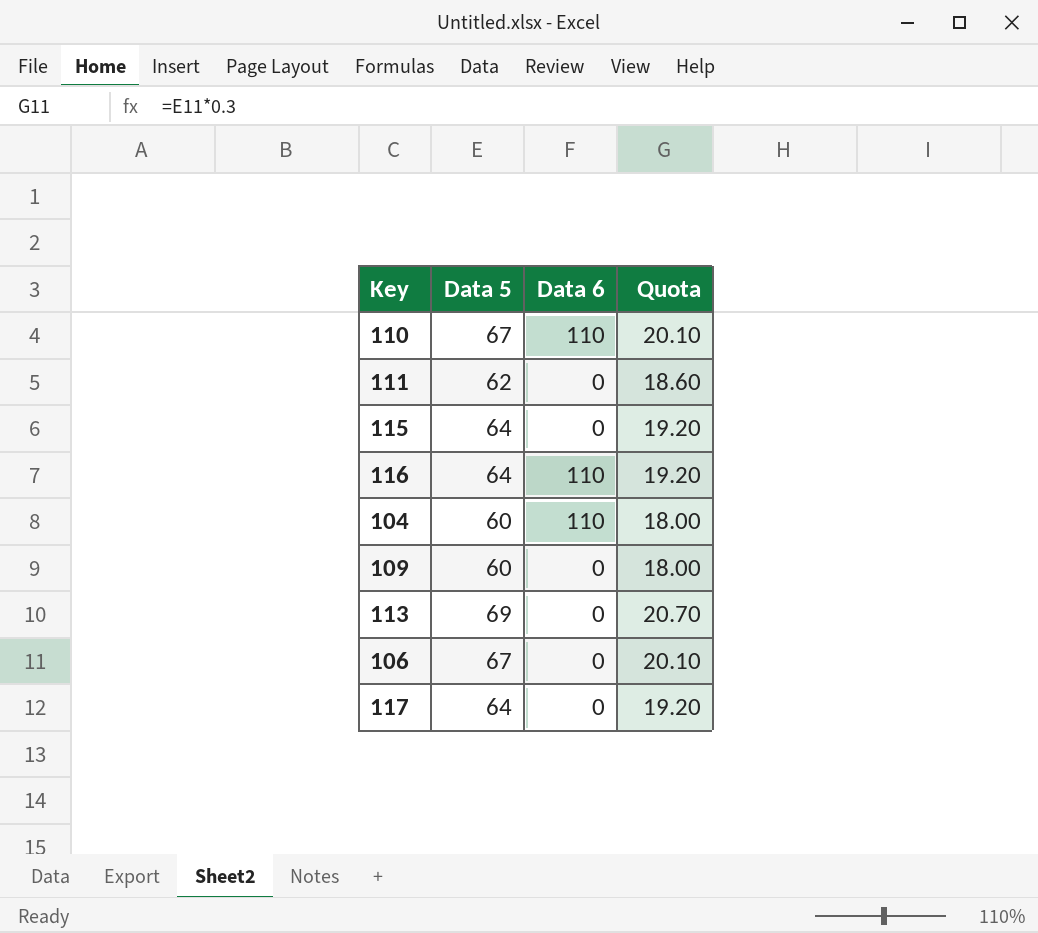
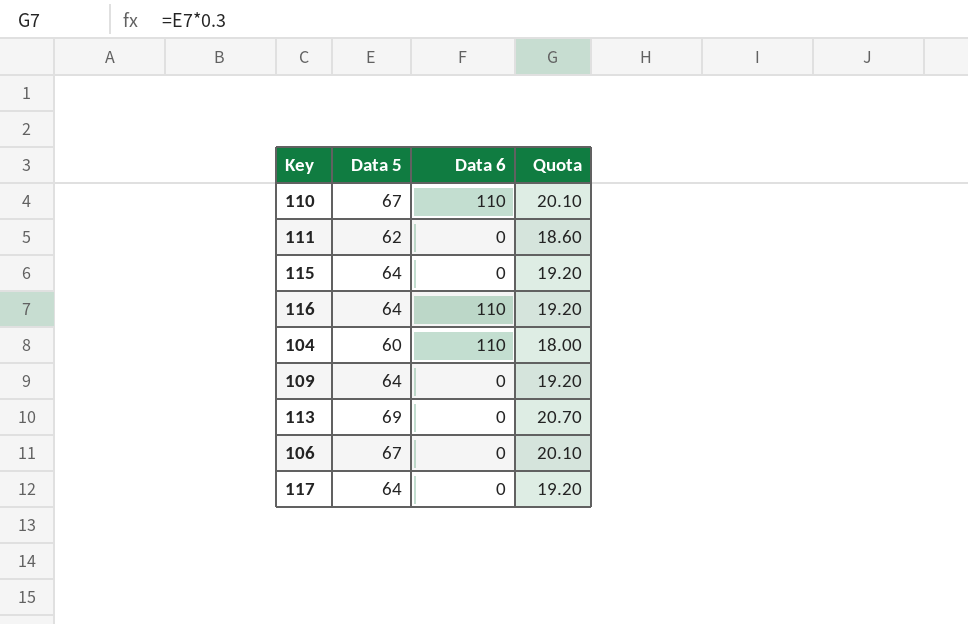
109 | Data 5: 60 -> 64
109 | Quota: 18.00 -> 19.20

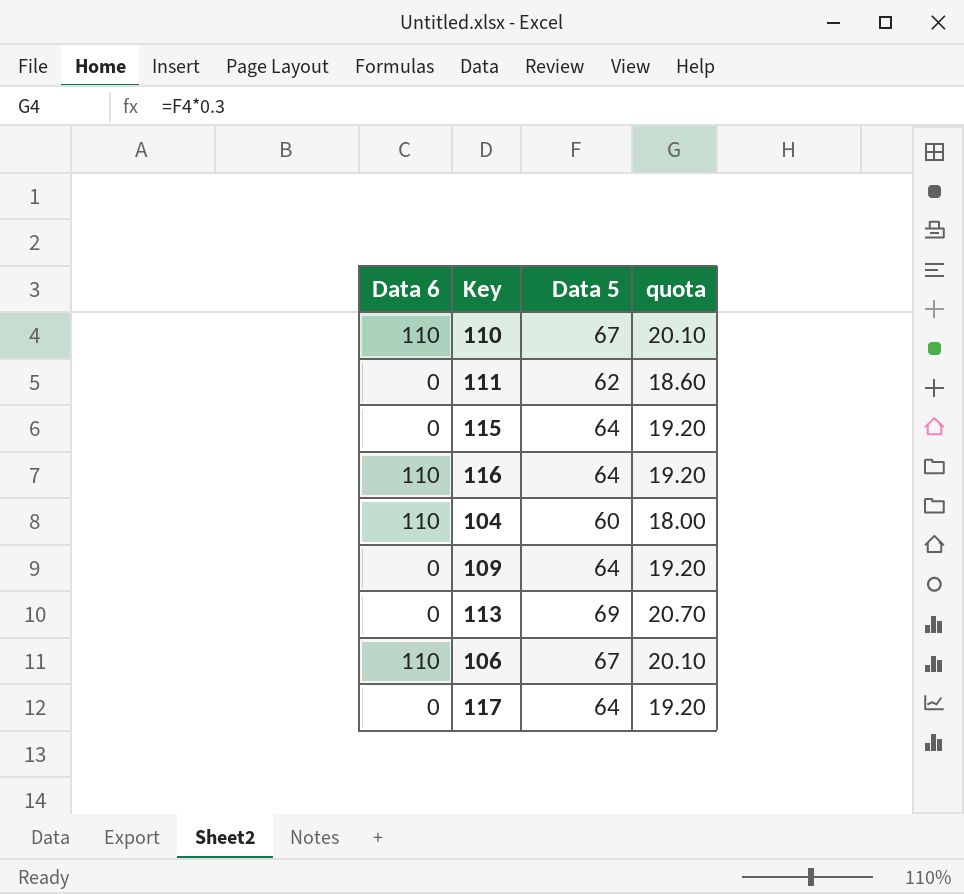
column Data 6 | position: 3 -> 1
column name: Quota -> quota
106 | Data 6: 0 -> 110

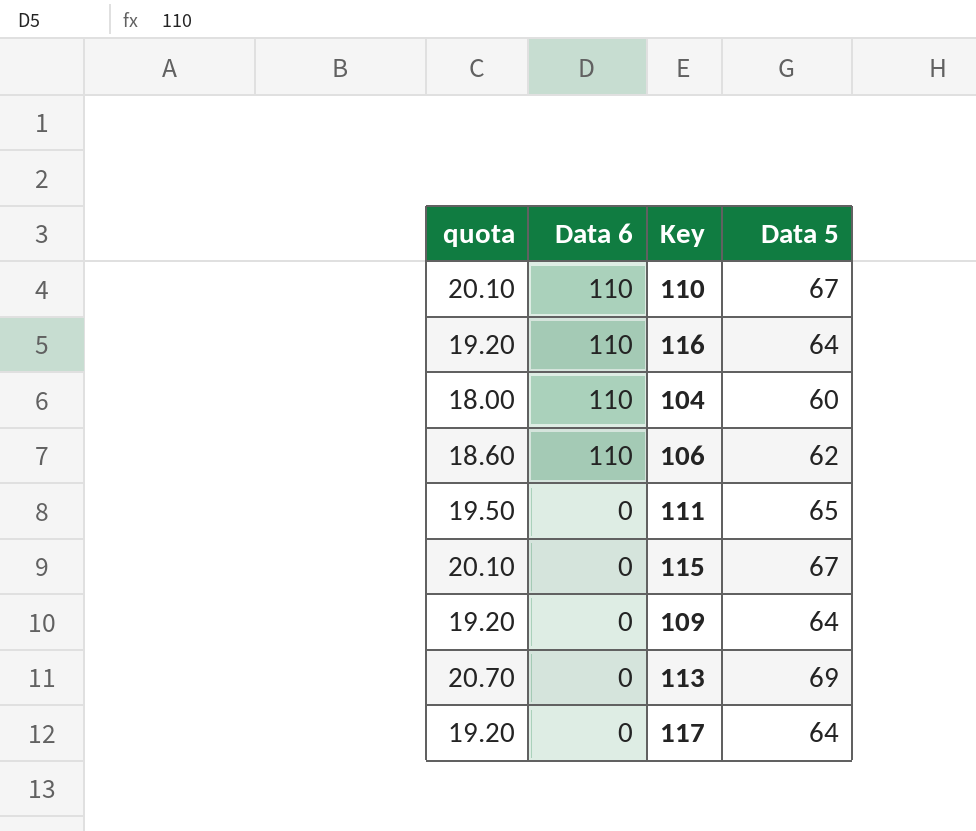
row order: none -> Data 6 descending
column quota | position: 4 -> 1
106 | quota: 20.10 -> 18.60
106 | Data 5: 67 -> 62
111 | quota: 18.60 -> 19.50
111 | Data 5: 62 -> 65
115 | quota: 19.20 -> 20.10
115 | Data 5: 64 -> 67

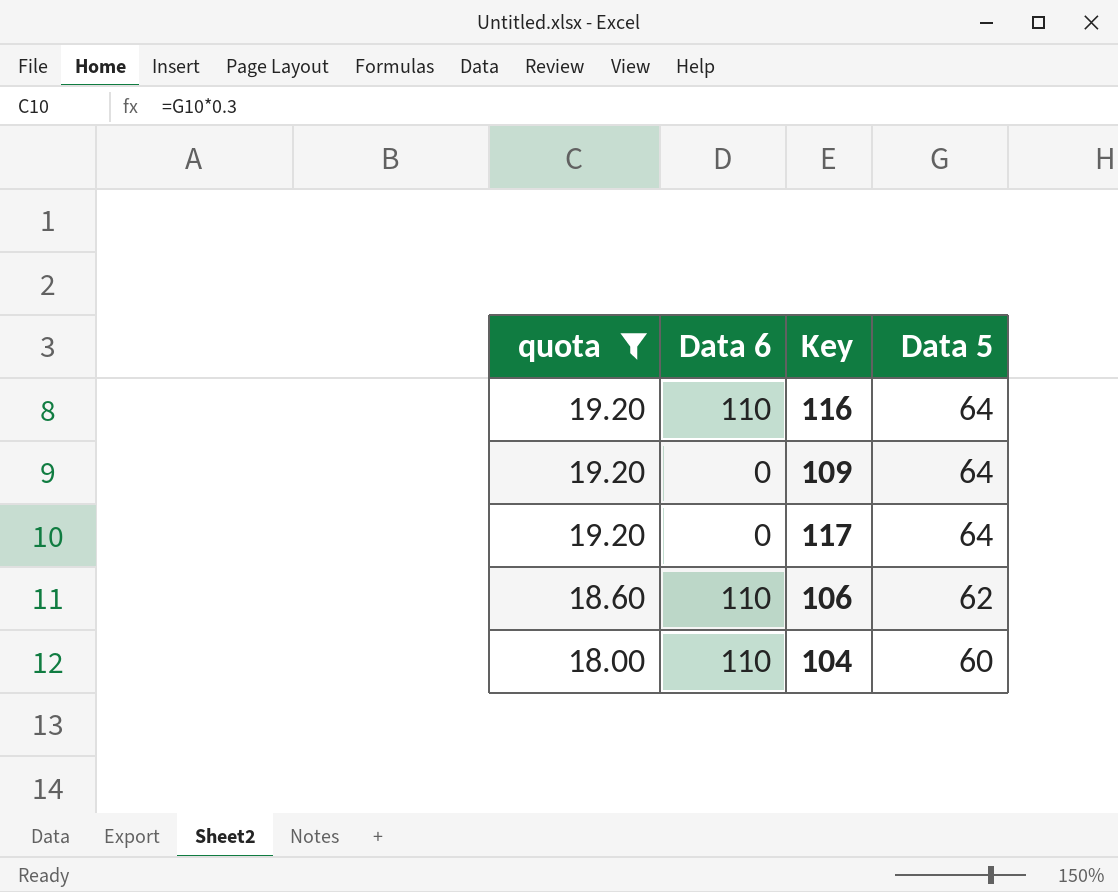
filter: none -> quota <= 19.20
row order: Data 6 descending -> quota descending

